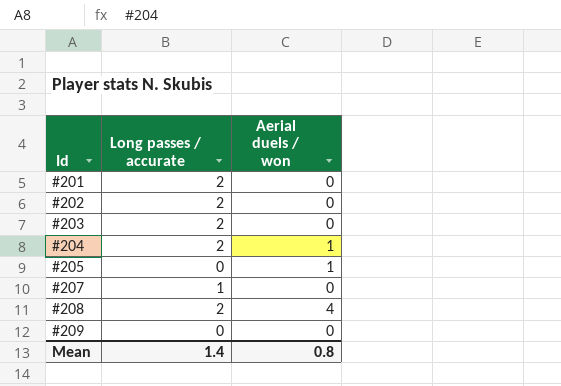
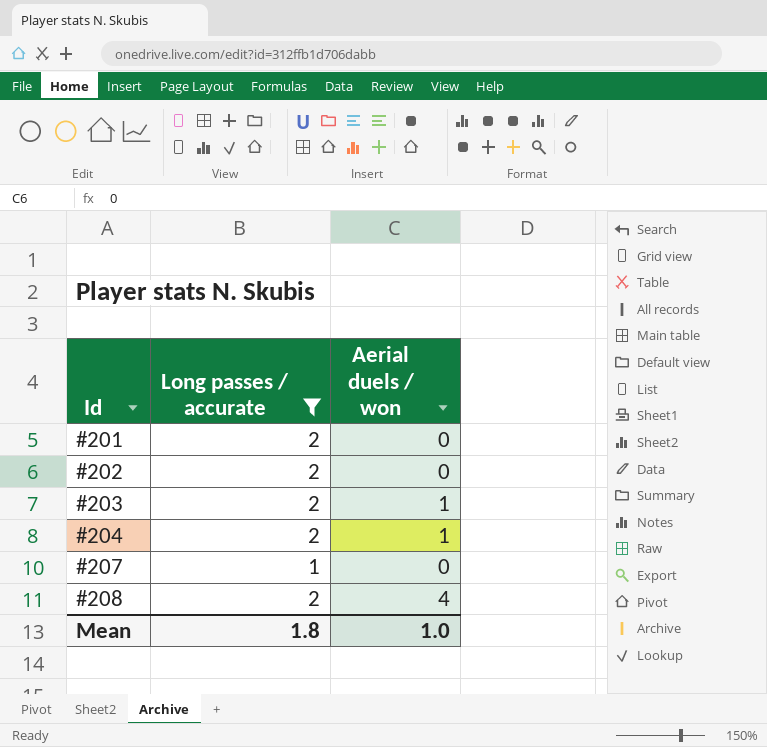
filter: none -> Long passes / accurate != 0
#203 | Aerial duels / won: 0 -> 1
Mean | Long passes / accurate: 1.4 -> 1.8
Mean | Aerial duels / won: 0.8 -> 1.0

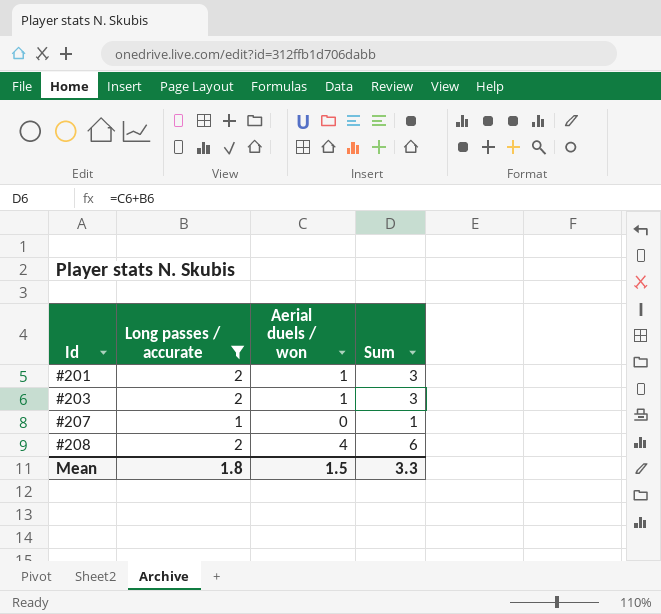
column Sum | formula: none -> [Long passes / accurate] + [Aerial duels / won]
row #202: 2 | 0 -> none
row #204: 2 | 1 -> none
#201 | Aerial duels / won: 0 -> 1
Mean | Aerial duels / won: 1.0 -> 1.5

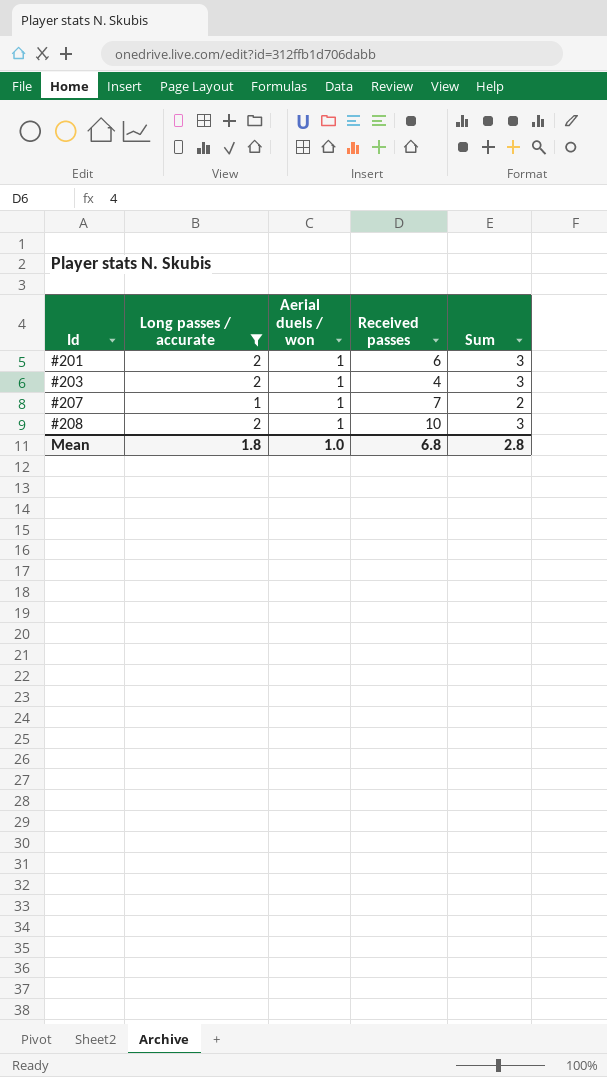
column Received passes | position: none -> 4
#207 | Aerial duels / won: 0 -> 1
#207 | Sum: 1 -> 2
#208 | Aerial duels / won: 4 -> 1
#208 | Sum: 6 -> 3
Mean | Aerial duels / won: 1.5 -> 1.0
Mean | Sum: 3.3 -> 2.8

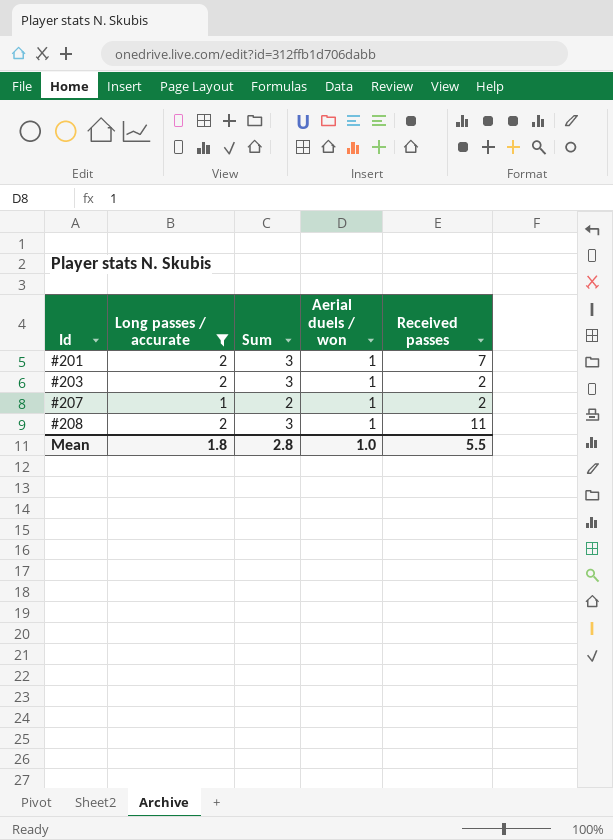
column Sum | position: 5 -> 3
#201 | Received passes: 6 -> 7
#203 | Received passes: 4 -> 2
#207 | Received passes: 7 -> 2
#208 | Received passes: 10 -> 11
Mean | Received passes: 6.8 -> 5.5

